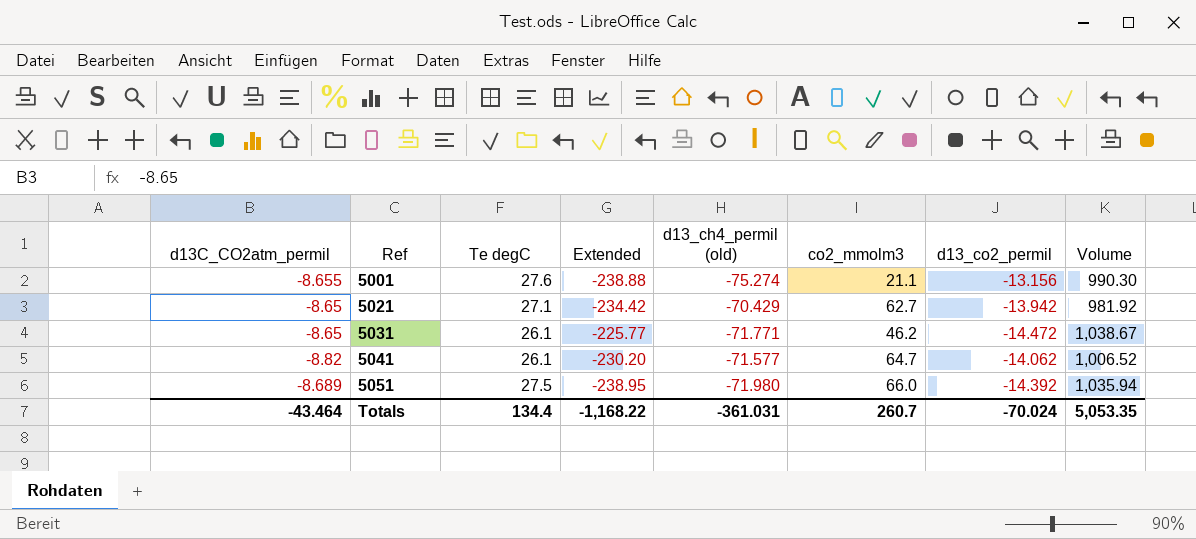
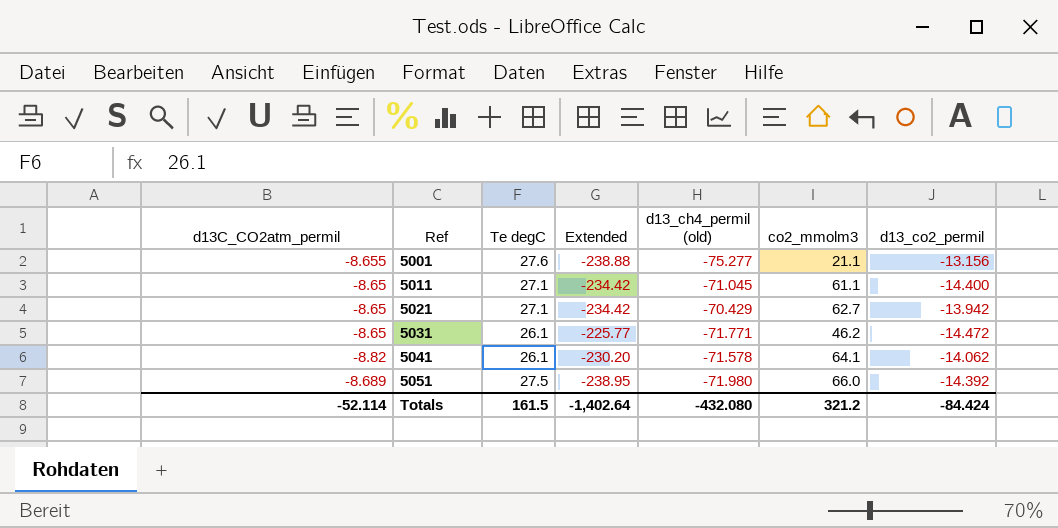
column Volume | formula: [d13_ch4_permil (old)] * [d13_co2_permil] -> none
5001 | d13_ch4_permil (old): -75.274 -> -75.277
row 5011: none -> -8.65 | 27.1 | -234.42 | -71.045 | 61.1 | -14.400
5041 | d13_ch4_permil (old): -71.577 -> -71.578
5041 | co2_mmolm3: 64.7 -> 64.1
Totals | d13C_CO2atm_permil: -43.464 -> -52.114
Totals | Te degC: 134.4 -> 161.5
Totals | Extended: -1,168.22 -> -1,402.64
Totals | d13_ch4_permil (old): -361.031 -> -432.080
Totals | co2_mmolm3: 260.7 -> 321.2
Totals | d13_co2_permil: -70.024 -> -84.424

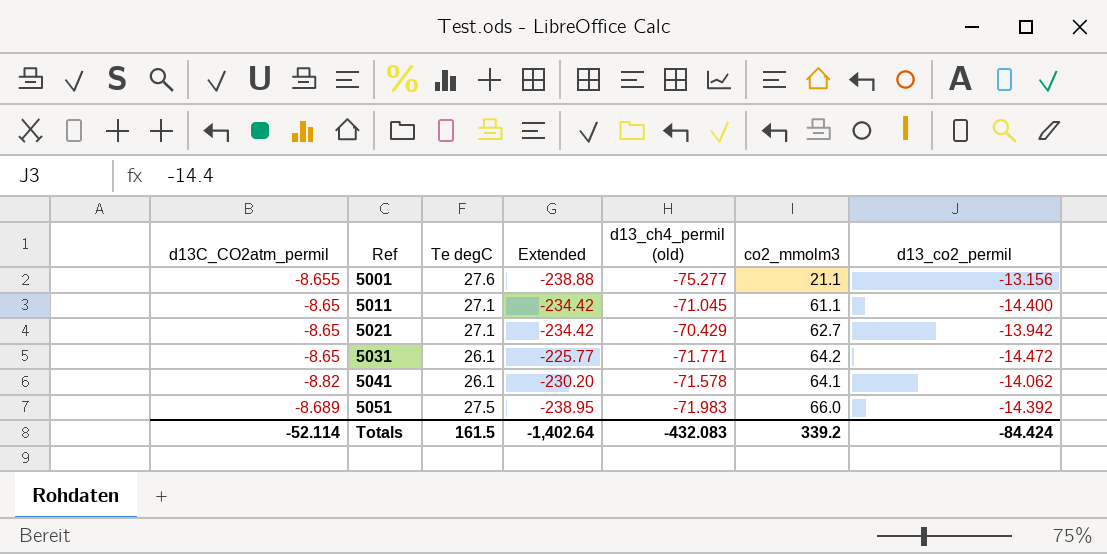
5031 | co2_mmolm3: 46.2 -> 64.2
5051 | d13_ch4_permil (old): -71.980 -> -71.983
Totals | d13_ch4_permil (old): -432.080 -> -432.083
Totals | co2_mmolm3: 321.2 -> 339.2

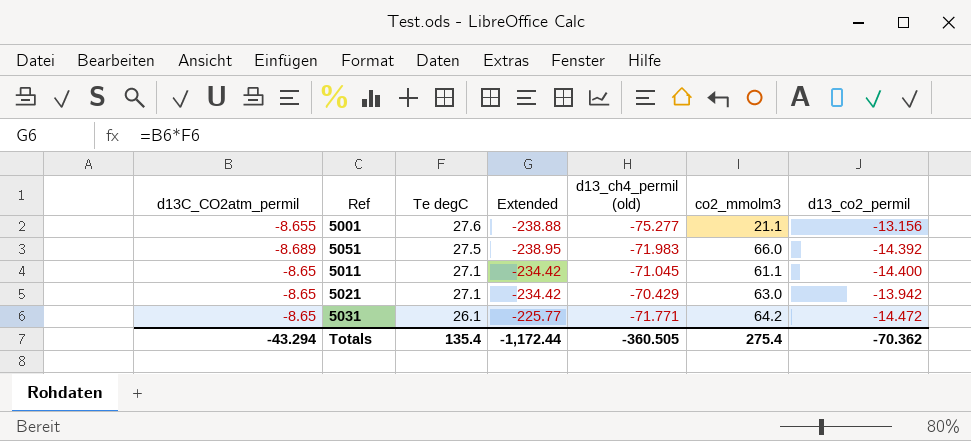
row order: Ref ascending -> Te degC descending
row 5041: -8.82 | 26.1 | -230.20 | -71.578 | 64.1 | -14.062 -> none
5021 | co2_mmolm3: 62.7 -> 63.0
Totals | d13C_CO2atm_permil: -52.114 -> -43.294
Totals | Te degC: 161.5 -> 135.4
Totals | Extended: -1,402.64 -> -1,172.44
Totals | d13_ch4_permil (old): -432.083 -> -360.505
Totals | co2_mmolm3: 339.2 -> 275.4
Totals | d13_co2_permil: -84.424 -> -70.362

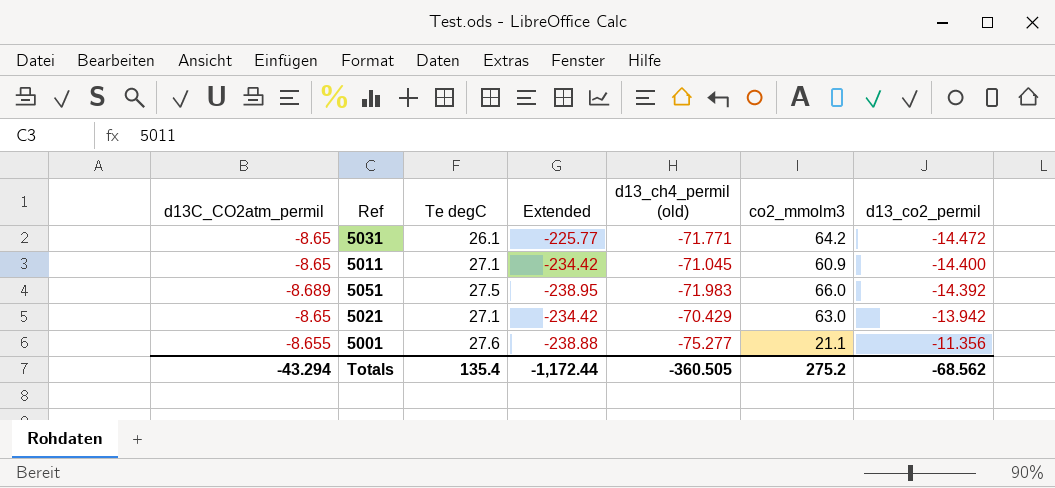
row order: Te degC descending -> d13_co2_permil ascending
5011 | co2_mmolm3: 61.1 -> 60.9
5001 | d13_co2_permil: -13.156 -> -11.356
Totals | co2_mmolm3: 275.4 -> 275.2
Totals | d13_co2_permil: -70.362 -> -68.562

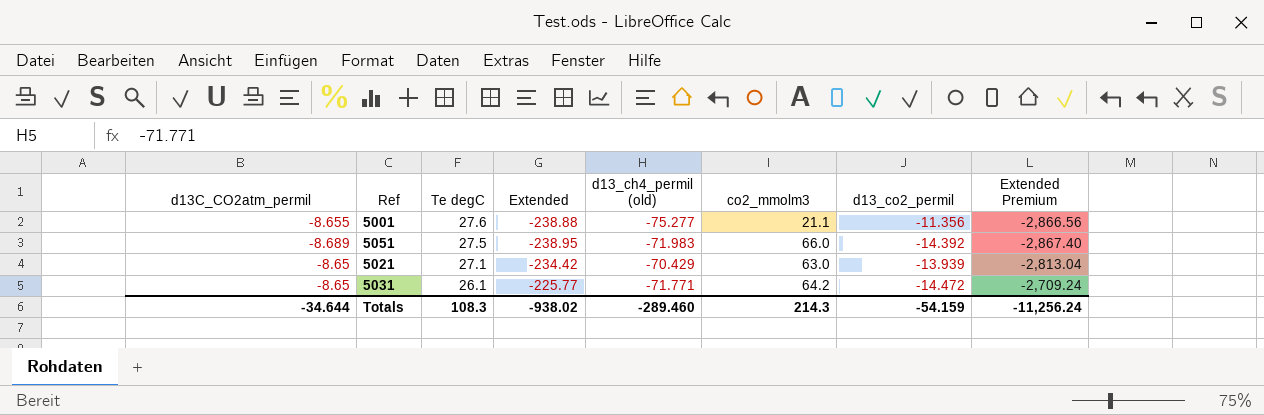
row order: d13_co2_permil ascending -> Te degC descending
column Extended Premium | formula: none -> [Extended] * 12
row 5011: -8.65 | 27.1 | -234.42 | -71.045 | 60.9 | -14.400 -> none
5021 | d13_co2_permil: -13.942 -> -13.939
Totals | d13C_CO2atm_permil: -43.294 -> -34.644
Totals | Te degC: 135.4 -> 108.3
Totals | Extended: -1,172.44 -> -938.02
Totals | d13_ch4_permil (old): -360.505 -> -289.460
Totals | co2_mmolm3: 275.2 -> 214.3
Totals | d13_co2_permil: -68.562 -> -54.159

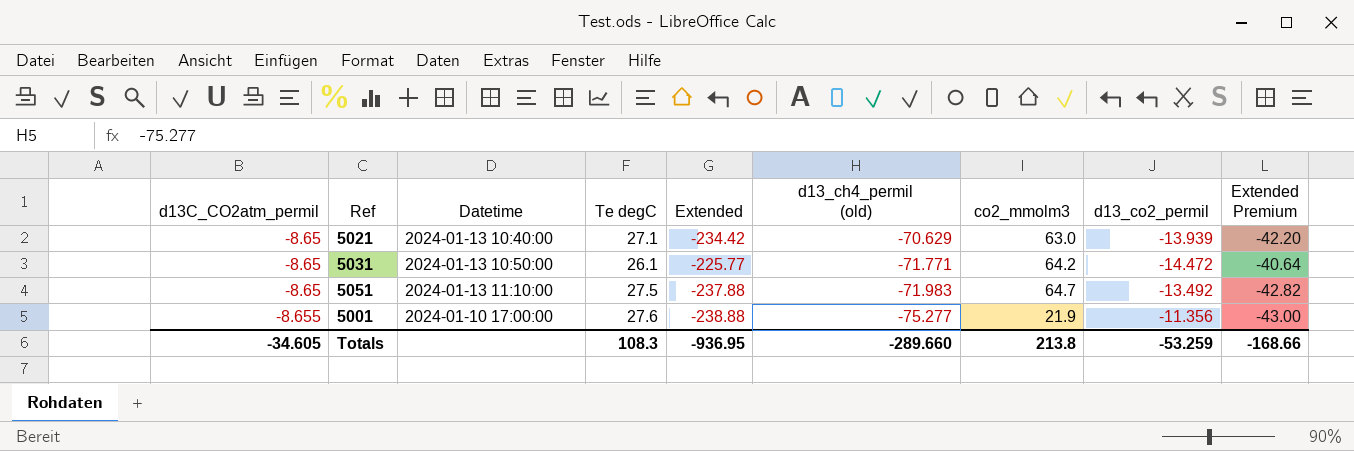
row order: Te degC descending -> d13C_CO2atm_permil descending
column Datetime | position: none -> 3
column Extended Premium | formula: [Extended] * 12 -> [Extended] * 0.18
5021 | d13_ch4_permil (old): -70.429 -> -70.629
5051 | d13C_CO2atm_permil: -8.689 -> -8.65
5051 | Extended: -238.95 -> -237.88
5051 | co2_mmolm3: 66.0 -> 64.7
5051 | d13_co2_permil: -14.392 -> -13.492
5001 | co2_mmolm3: 21.1 -> 21.9
Totals | d13C_CO2atm_permil: -34.644 -> -34.605
Totals | Extended: -938.02 -> -936.95
Totals | d13_ch4_permil (old): -289.460 -> -289.660
Totals | co2_mmolm3: 214.3 -> 213.8
Totals | d13_co2_permil: -54.159 -> -53.259
Totals | Extended Premium: -11,256.24 -> -168.66

